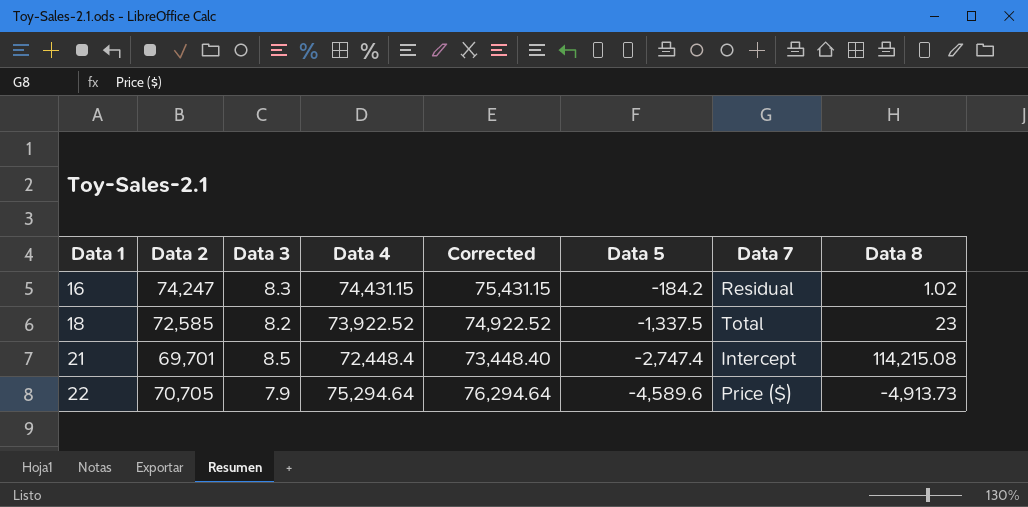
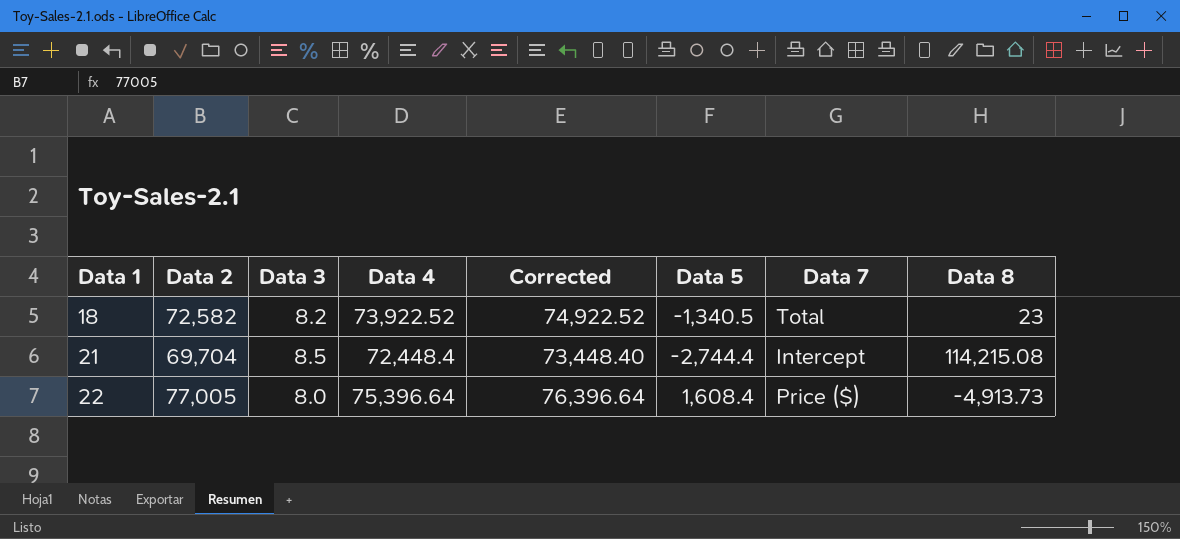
row 16: 74,247 | 8.3 | 74,431.15 | 75,431.15 | -184.2 | Residual | 1.02 -> none
18 | Data 2: 72,585 -> 72,582
18 | Data 5: -1,337.5 -> -1,340.5
21 | Data 2: 69,701 -> 69,704
21 | Data 5: -2,747.4 -> -2,744.4
22 | Data 2: 70,705 -> 77,005
22 | Data 3: 7.9 -> 8.0
22 | Data 4: 75,294.64 -> 75,396.64
22 | Corrected: 76,294.64 -> 76,396.64
22 | Data 5: -4,589.6 -> 1,608.4

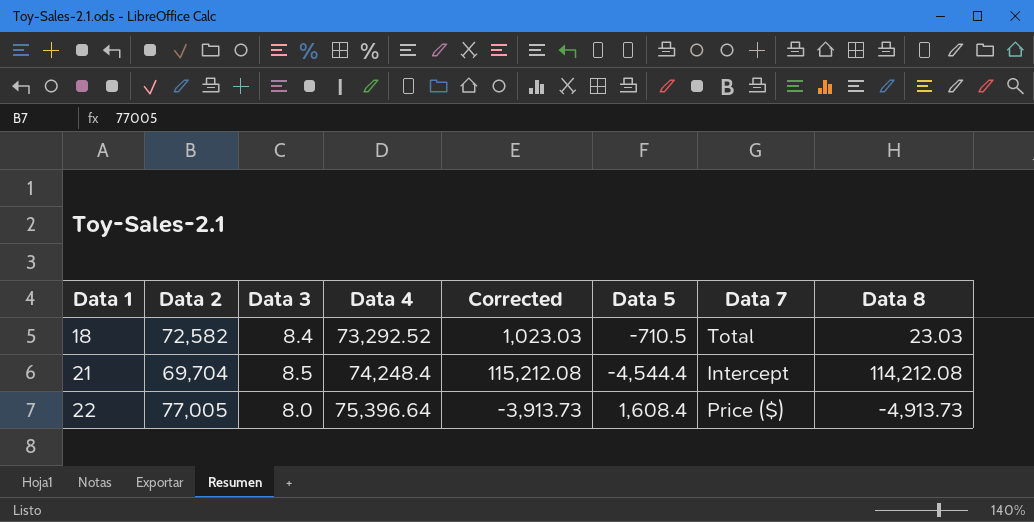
column Corrected | formula: [Data 4] + 1000 -> [Data 8] + 1000
18 | Data 3: 8.2 -> 8.4
18 | Data 4: 73,922.52 -> 73,292.52
18 | Data 5: -1,340.5 -> -710.5
18 | Data 8: 23 -> 23.03
21 | Data 4: 72,448.4 -> 74,248.4
21 | Data 5: -2,744.4 -> -4,544.4
21 | Data 8: 114,215.08 -> 114,212.08

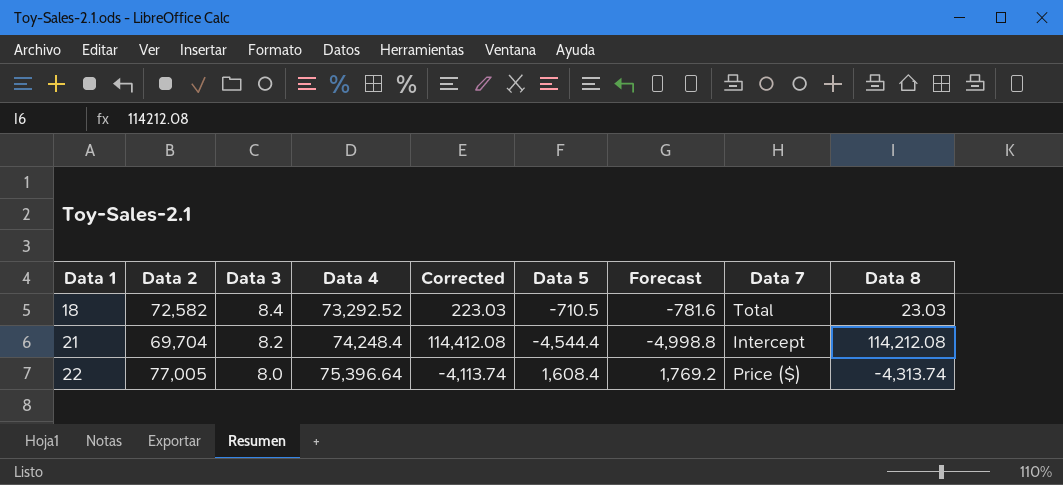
column Corrected | formula: [Data 8] + 1000 -> [Data 8] + 200
column Forecast | formula: none -> [Data 5] * 1.1
21 | Data 3: 8.5 -> 8.2
22 | Data 8: -4,913.73 -> -4,313.74

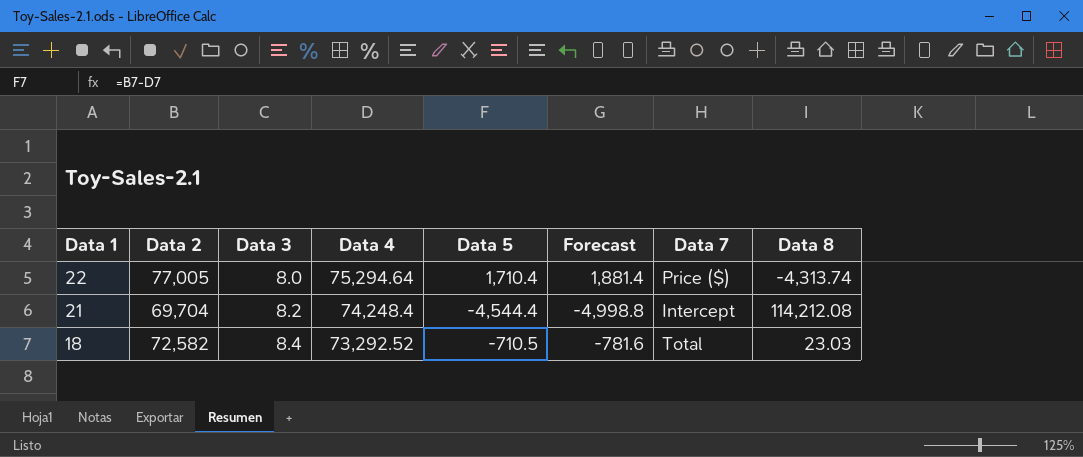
row order: Data 1 ascending -> Data 1 descending
column Corrected | formula: [Data 8] + 200 -> none
22 | Data 4: 75,396.64 -> 75,294.64
22 | Data 5: 1,608.4 -> 1,710.4
22 | Forecast: 1,769.2 -> 1,881.4

